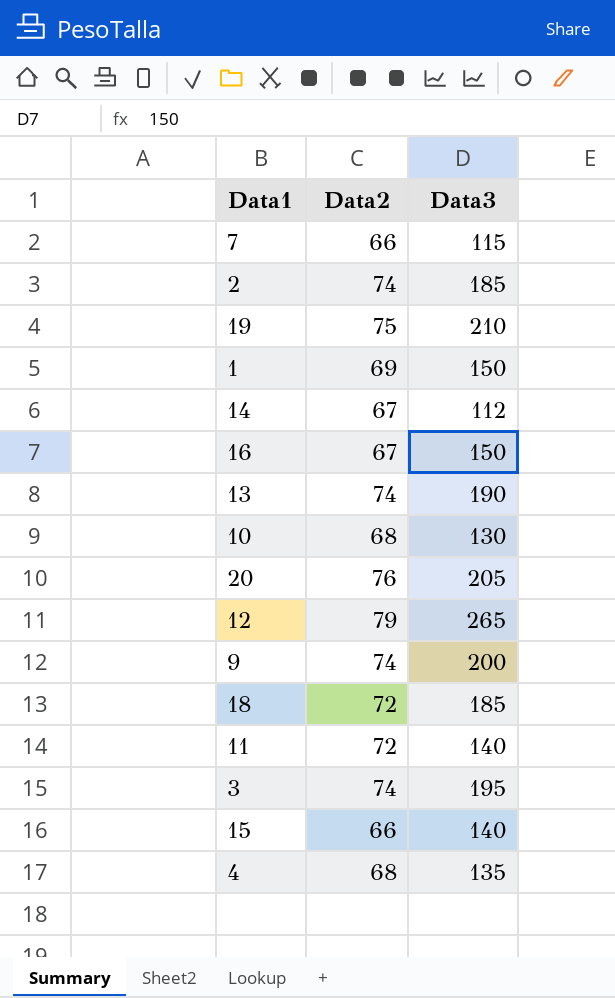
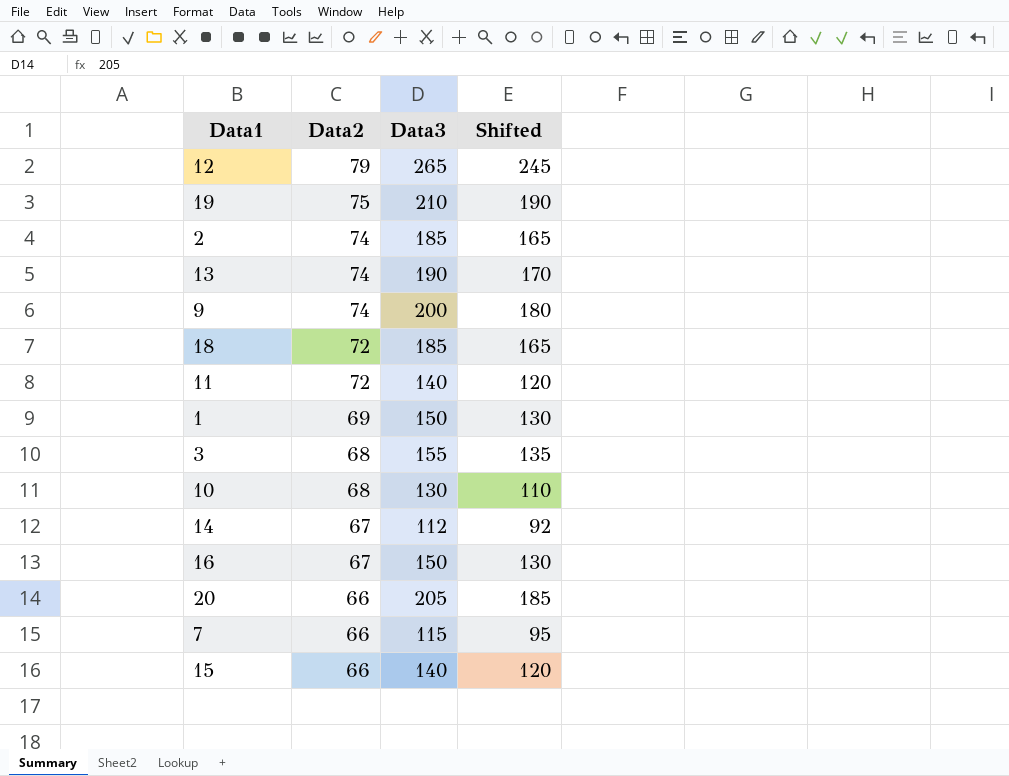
row order: none -> Data2 descending
column Shifted | formula: none -> [Data3] - 20
row 4: 68 | 135 -> none
3 | Data2: 74 -> 68
3 | Data3: 195 -> 155
20 | Data2: 76 -> 66

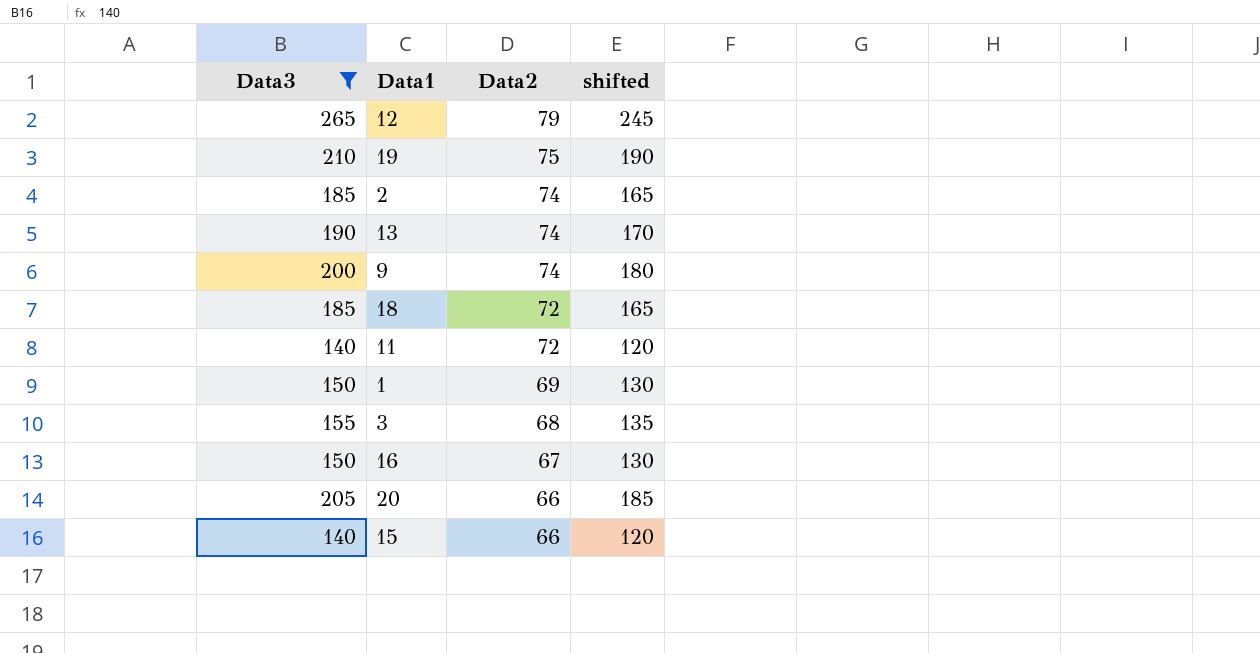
filter: none -> Data3 >= 140
column Data3 | position: 3 -> 1
column name: Shifted -> shifted

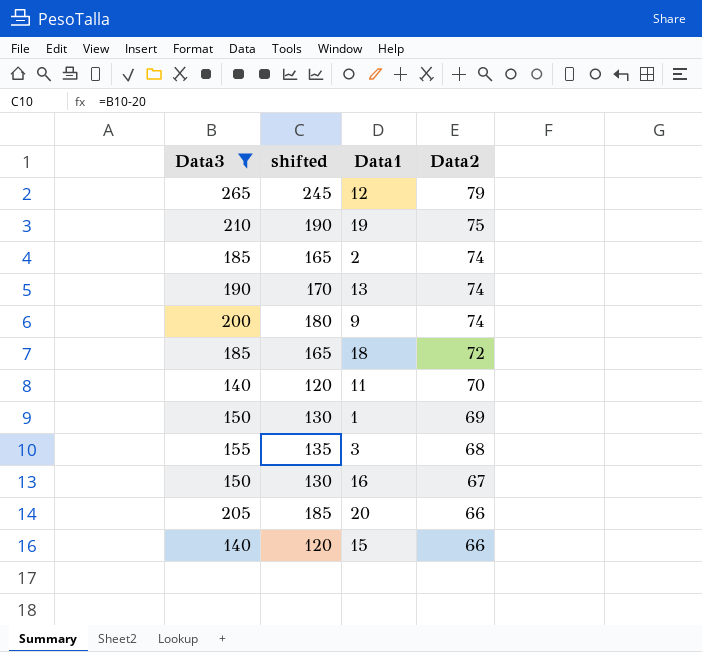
column shifted | position: 4 -> 2
11 | Data2: 72 -> 70

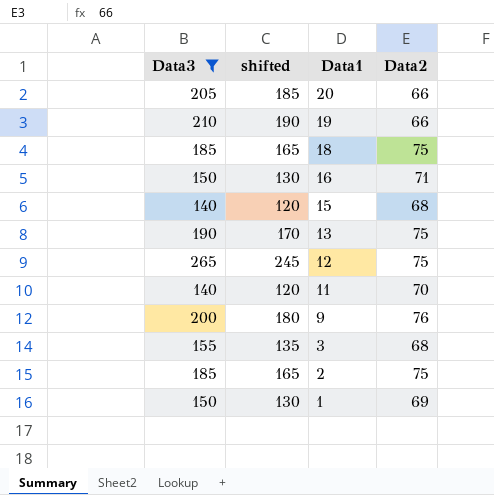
row order: Data2 descending -> Data1 descending
19 | Data2: 75 -> 66
18 | Data2: 72 -> 75
16 | Data2: 67 -> 71
15 | Data2: 66 -> 68
13 | Data2: 74 -> 75
12 | Data2: 79 -> 75
9 | Data2: 74 -> 76
2 | Data2: 74 -> 75

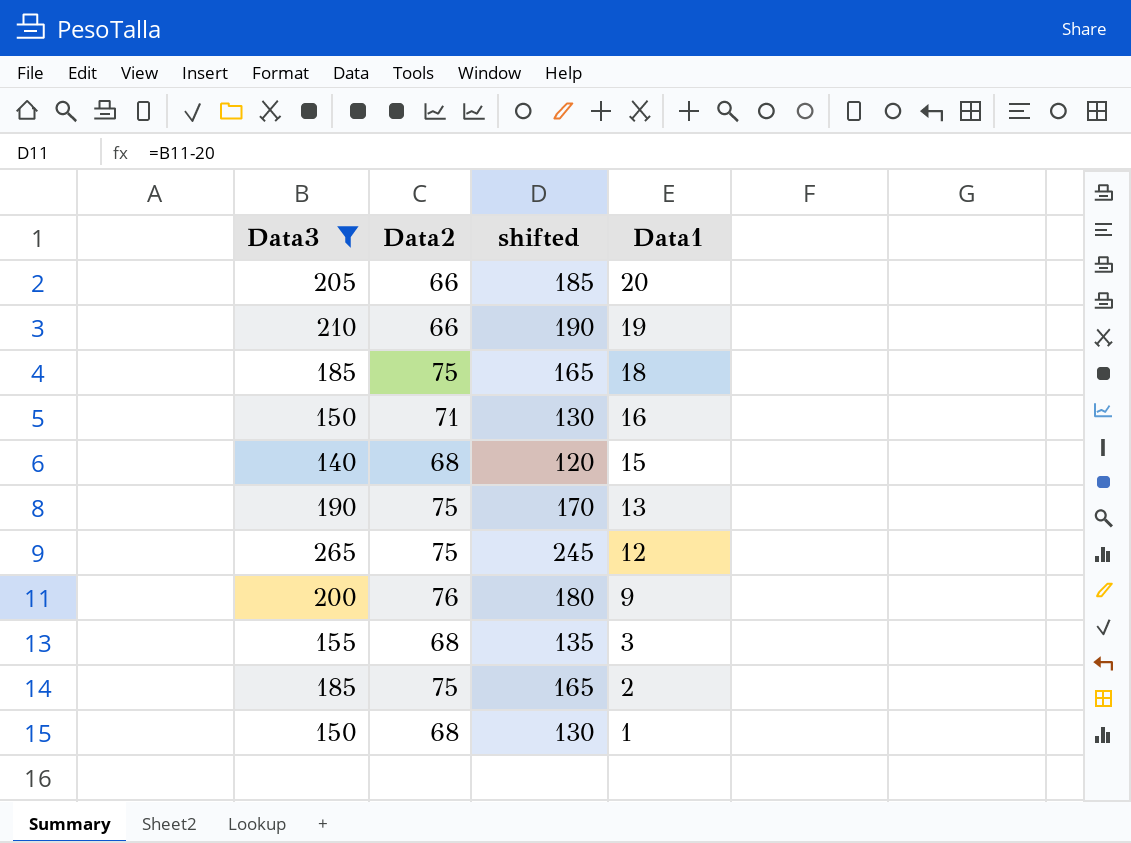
column Data2 | position: 4 -> 2
row 11: 140 | 120 | 70 -> none
1 | Data2: 69 -> 68

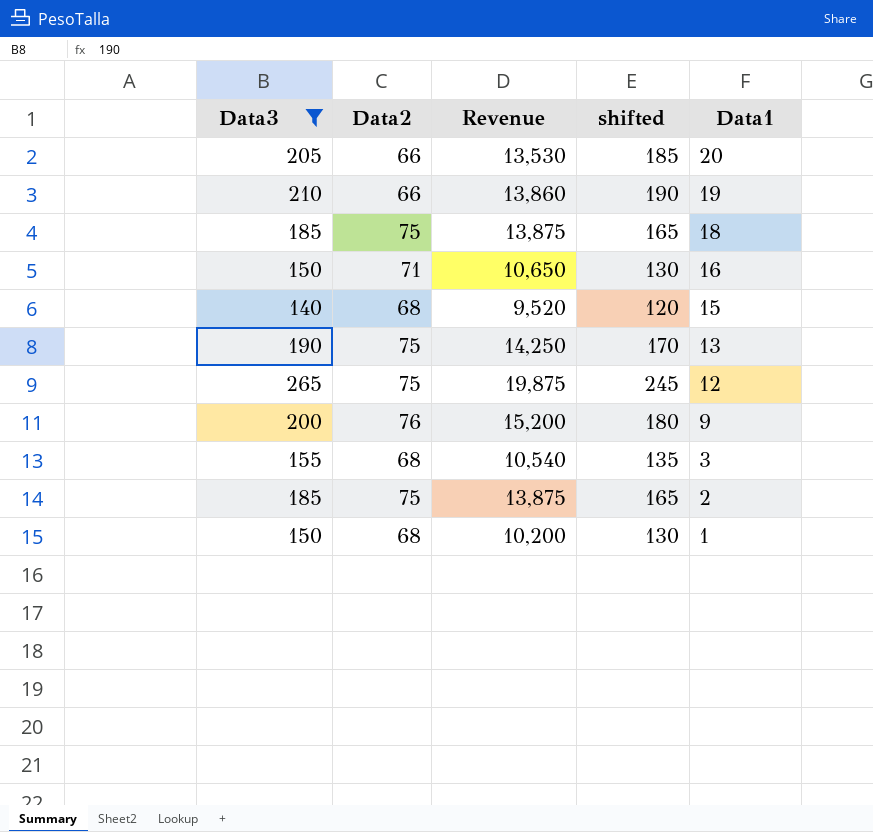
column Revenue | formula: none -> [Data3] * [Data2]

